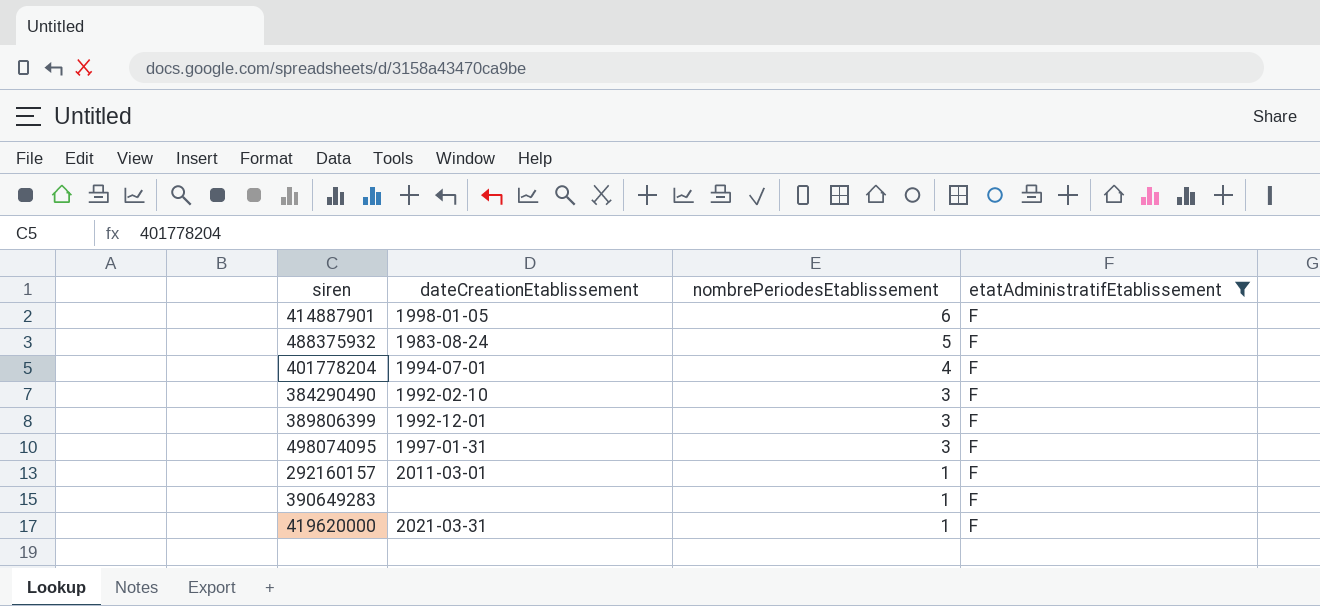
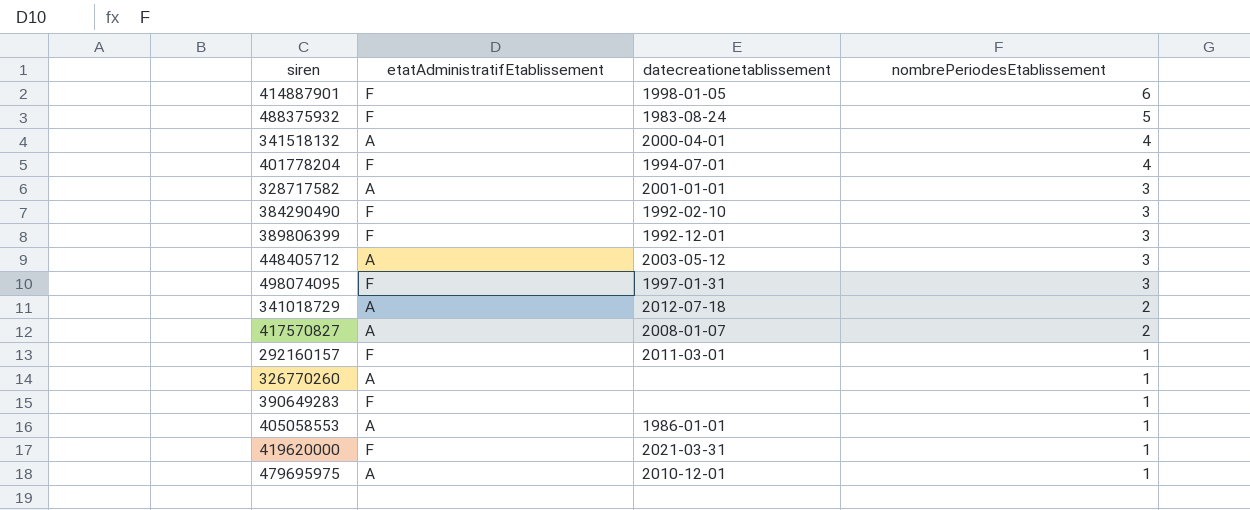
filter: etatAdministratifEtablissement = F -> none
column etatAdministratifEtablissement | position: 4 -> 2
column name: dateCreationEtablissement -> datecreationetablissement

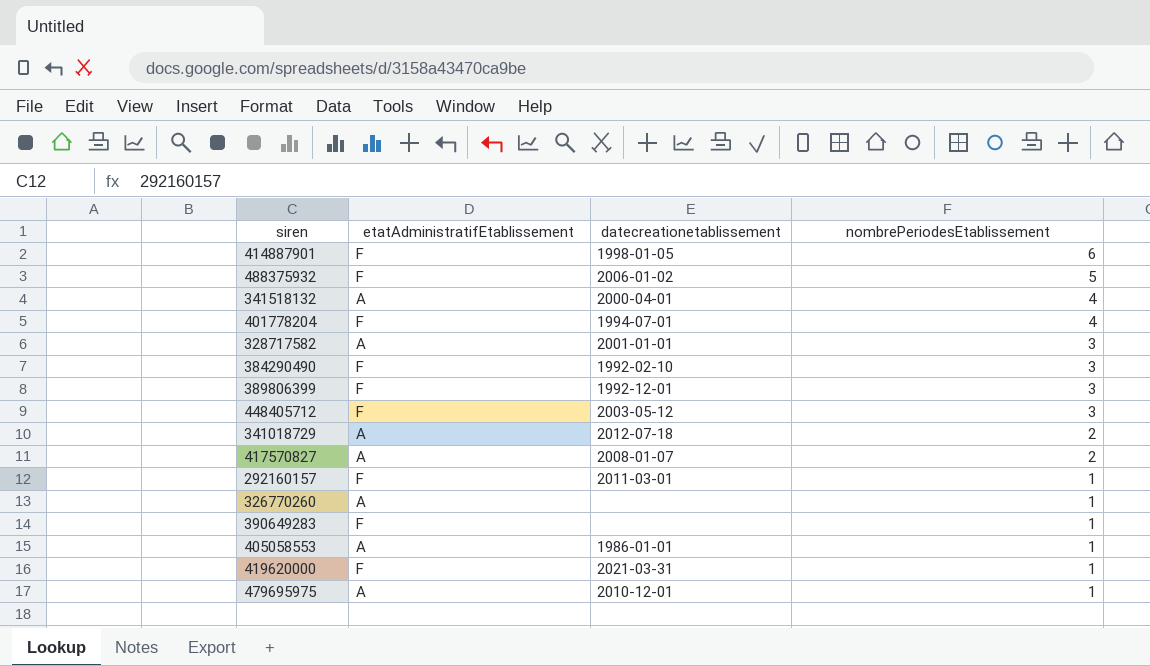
row 498074095: F | 1997-01-31 | 3 -> none
488375932 | datecreationetablissement: 1983-08-24 -> 2006-01-02
448405712 | etatAdministratifEtablissement: A -> F

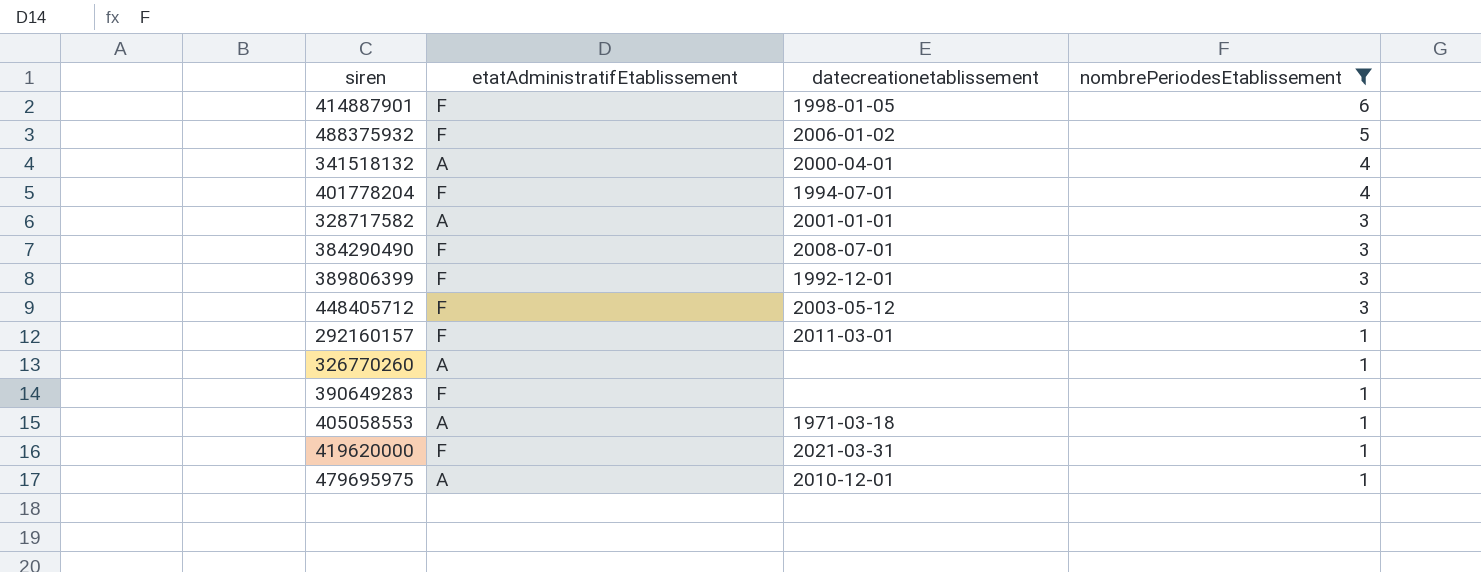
filter: none -> nombrePeriodesEtablissement != 2
384290490 | datecreationetablissement: 1992-02-10 -> 2008-07-01
405058553 | datecreationetablissement: 1986-01-01 -> 1971-03-18

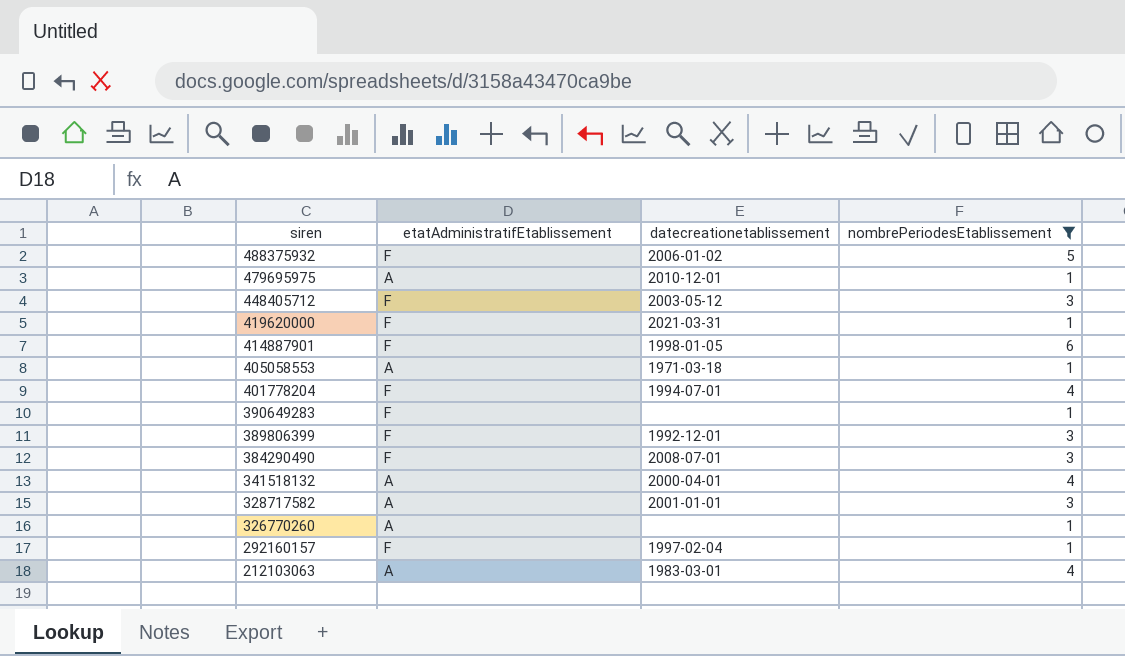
row order: nombrePeriodesEtablissement descending -> siren descending
292160157 | datecreationetablissement: 2011-03-01 -> 1997-02-04
row 212103063: none -> A | 1983-03-01 | 4

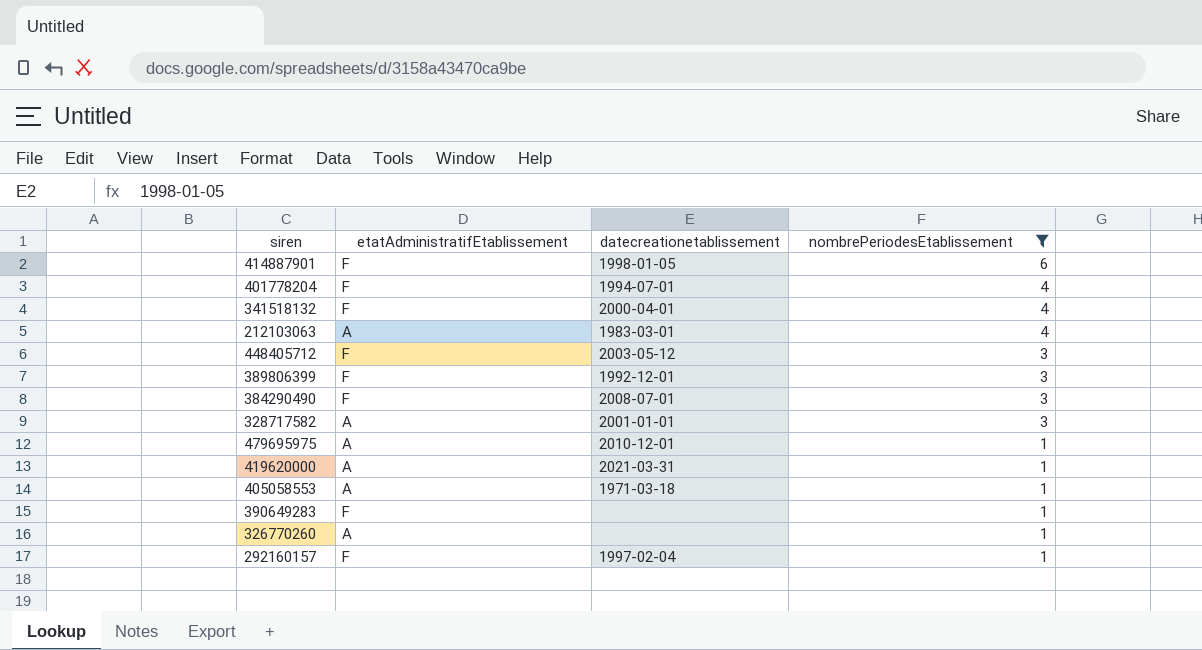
row order: siren descending -> nombrePeriodesEtablissement descending
row 488375932: F | 2006-01-02 | 5 -> none
341518132 | etatAdministratifEtablissement: A -> F
419620000 | etatAdministratifEtablissement: F -> A

